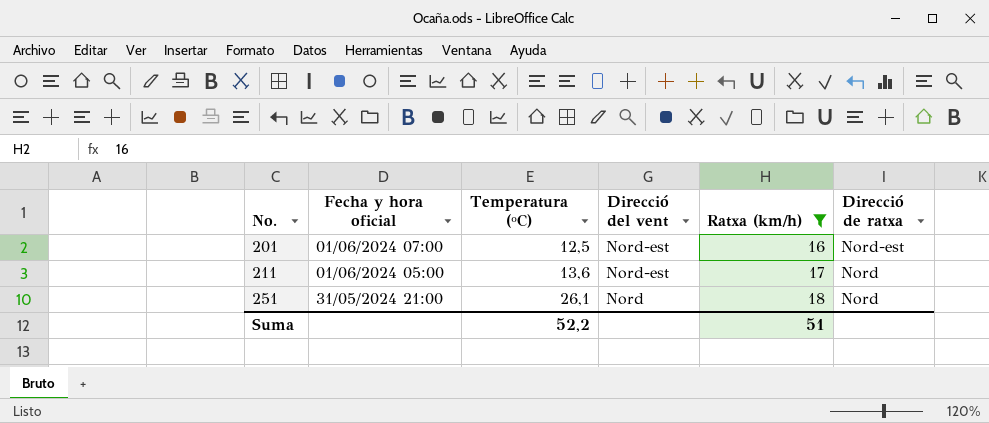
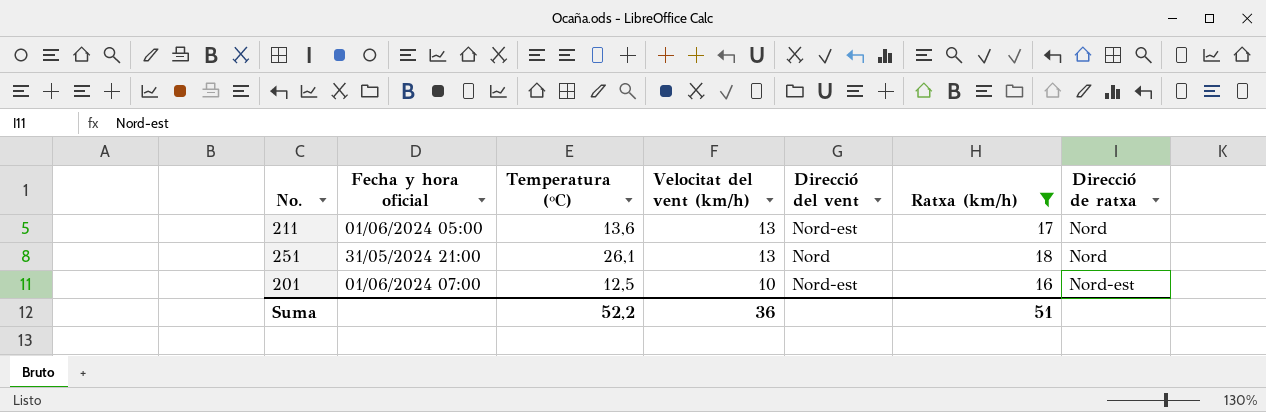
row order: No. ascending -> Velocitat del vent (km/h) descending
column Velocitat del vent (km/h) | position: none -> 4

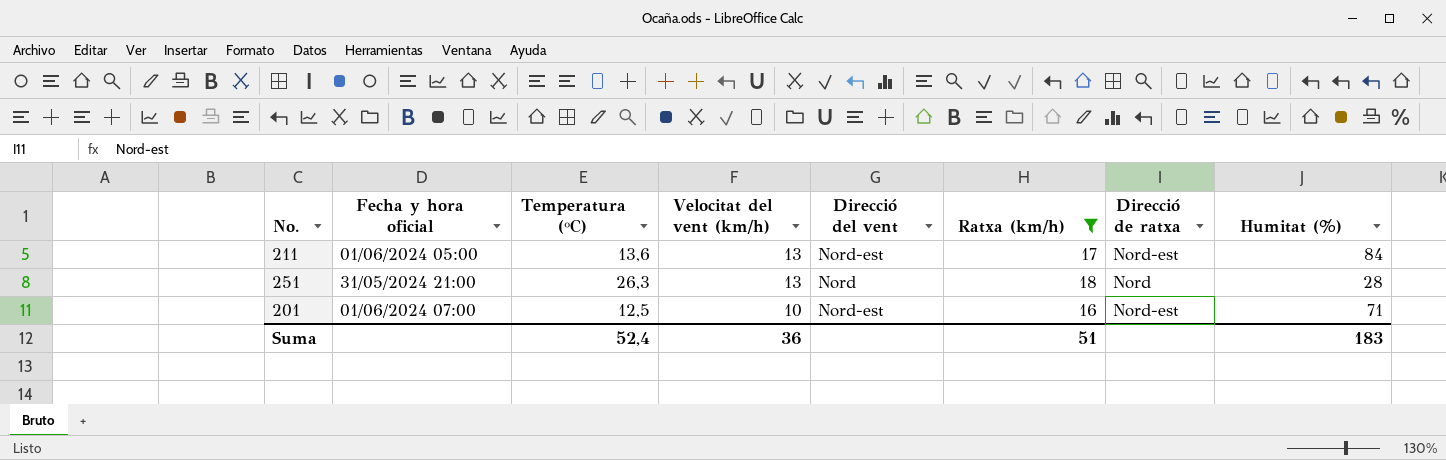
column Humitat (%) | position: none -> 8
211 | Direcció de ratxa: Nord -> Nord-est
251 | Temperatura (ºC): 26,1 -> 26,3
Suma | Temperatura (ºC): 52,2 -> 52,4

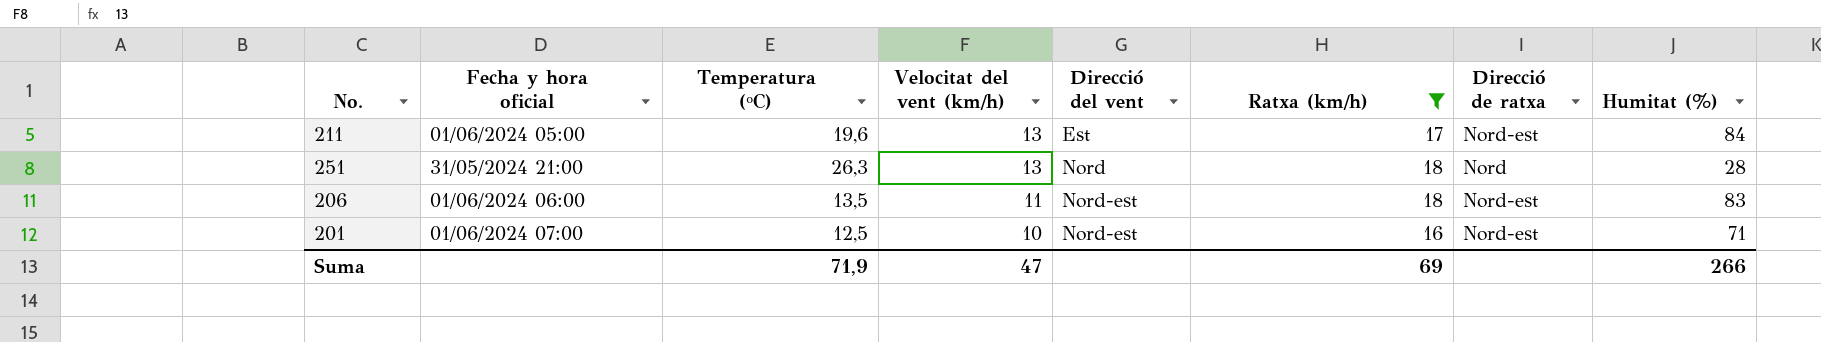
211 | Temperatura (ºC): 13,6 -> 19,6
211 | Direcció del vent: Nord-est -> Est
row 206: none -> 01/06/2024 06:00 | 13,5 | 11 | Nord-est | 18 | Nord-est | 83
Suma | Temperatura (ºC): 52,4 -> 71,9
Suma | Velocitat del vent (km/h): 36 -> 47
Suma | Ratxa (km/h): 51 -> 69
Suma | Humitat (%): 183 -> 266

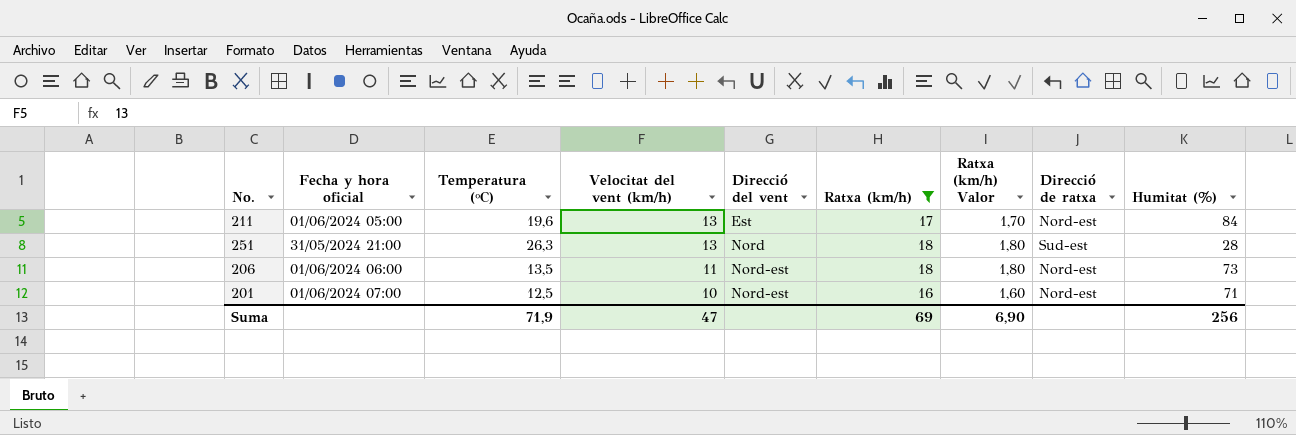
column Ratxa (km/h) Valor | formula: none -> [Ratxa (km/h)] * 0,1
251 | Direcció de ratxa: Nord -> Sud-est
206 | Humitat (%): 83 -> 73
Suma | Humitat (%): 266 -> 256

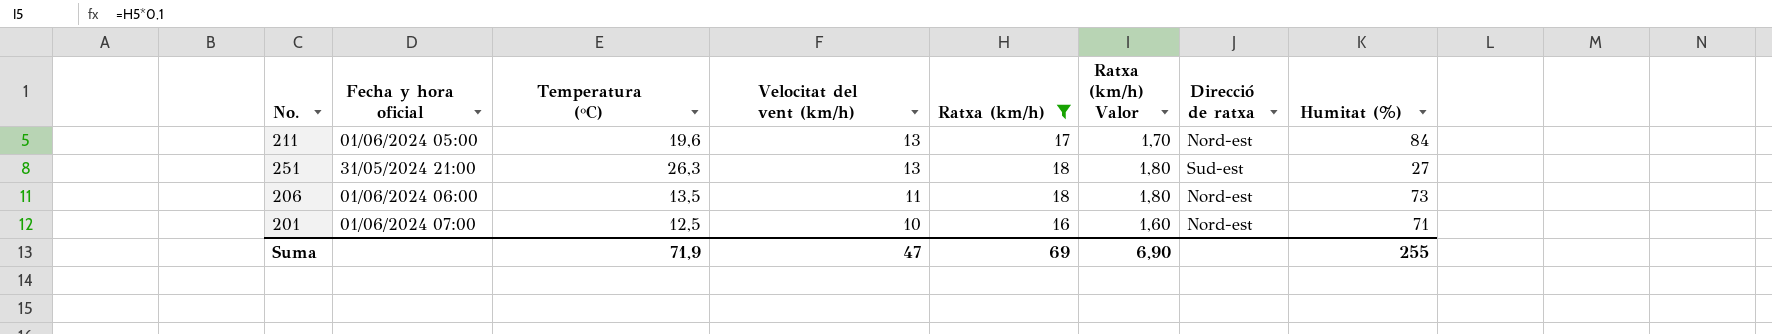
column Direcció del vent | position: 5 -> none
251 | Humitat (%): 28 -> 27
Suma | Humitat (%): 256 -> 255

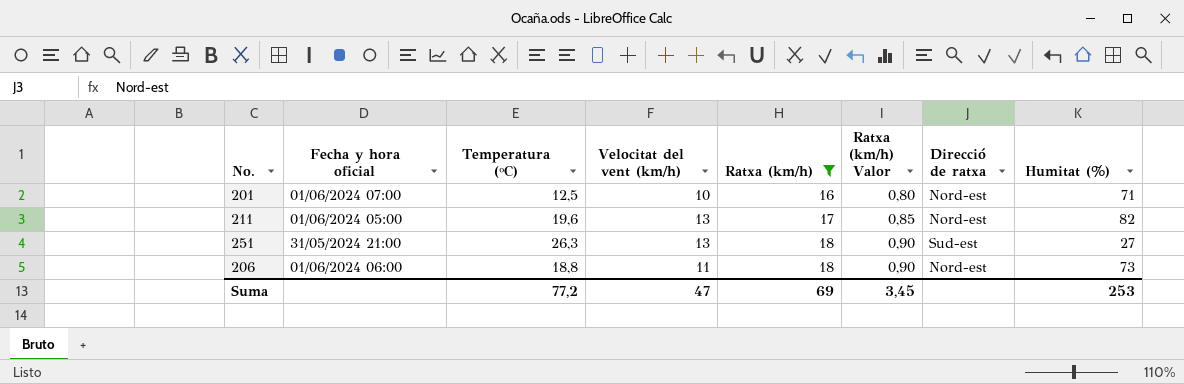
row order: Velocitat del vent (km/h) descending -> Ratxa (km/h) ascending
column Ratxa (km/h) Valor | formula: [Ratxa (km/h)] * 0,1 -> [Ratxa (km/h)] * 0,05
211 | Humitat (%): 84 -> 82
206 | Temperatura (ºC): 13,5 -> 18,8
Suma | Temperatura (ºC): 71,9 -> 77,2
Suma | Ratxa (km/h) Valor: 6,90 -> 3,45
Suma | Humitat (%): 255 -> 253

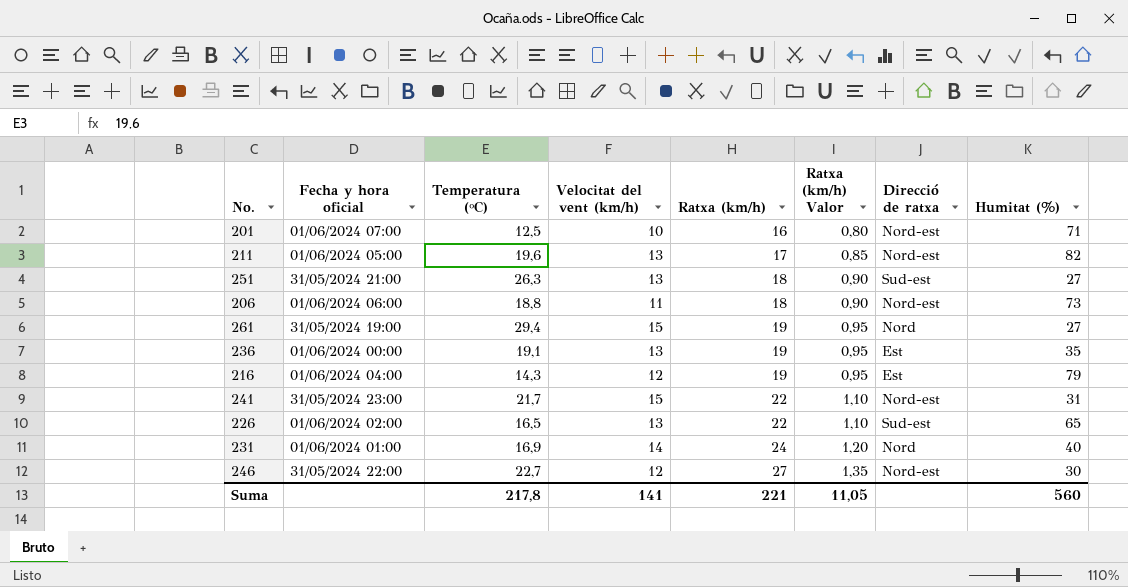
filter: Ratxa (km/h) <= 18 -> none
Suma | Temperatura (ºC): 77,2 -> 217,8
Suma | Velocitat del vent (km/h): 47 -> 141
Suma | Ratxa (km/h): 69 -> 221
Suma | Ratxa (km/h) Valor: 3,45 -> 11,05
Suma | Humitat (%): 253 -> 560

